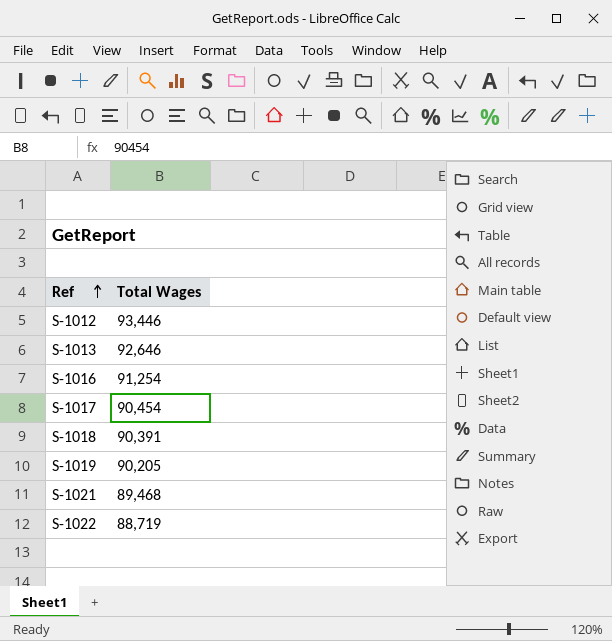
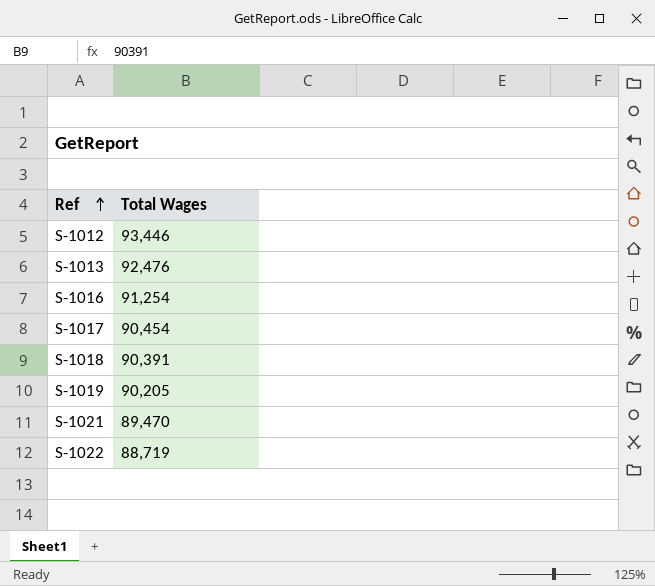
S-1013 | Total Wages: 92,646 -> 92,476
S-1021 | Total Wages: 89,468 -> 89,470

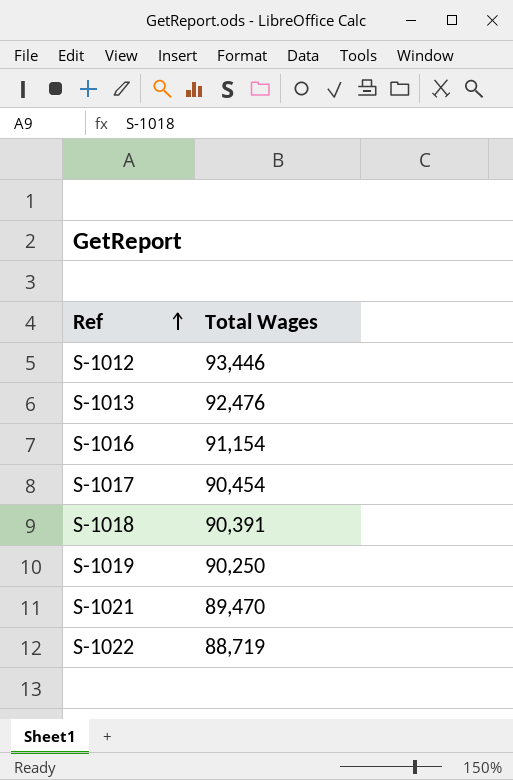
S-1016 | Total Wages: 91,254 -> 91,154
S-1019 | Total Wages: 90,205 -> 90,250

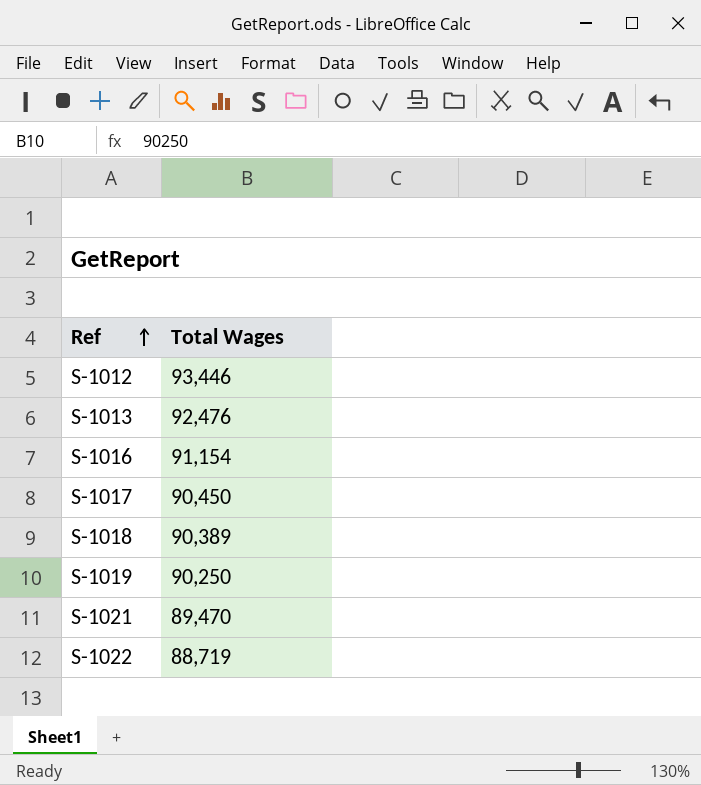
S-1017 | Total Wages: 90,454 -> 90,450
S-1018 | Total Wages: 90,391 -> 90,389

